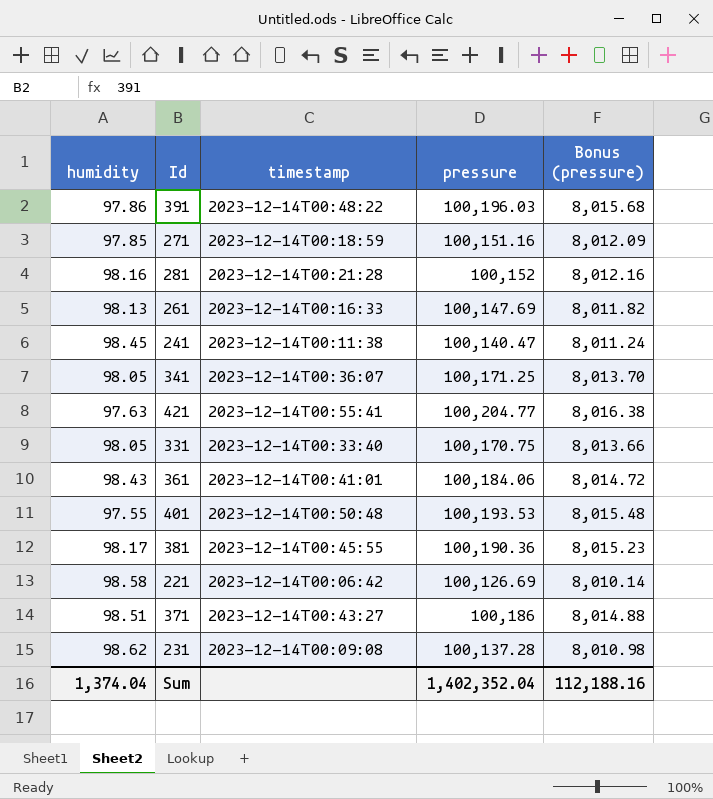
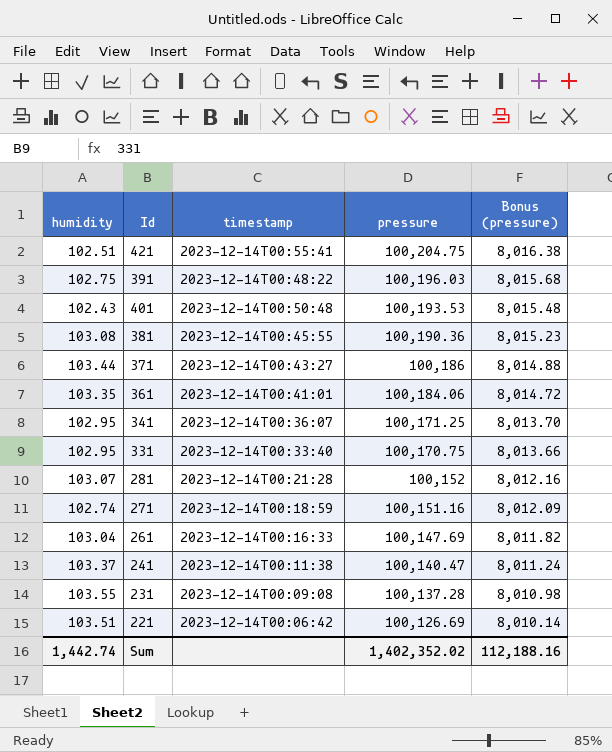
row order: none -> pressure descending
421 | humidity: 97.63 -> 102.51
421 | pressure: 100,204.77 -> 100,204.75
391 | humidity: 97.86 -> 102.75
401 | humidity: 97.55 -> 102.43
381 | humidity: 98.17 -> 103.08
371 | humidity: 98.51 -> 103.44
361 | humidity: 98.43 -> 103.35
341 | humidity: 98.05 -> 102.95
331 | humidity: 98.05 -> 102.95
281 | humidity: 98.16 -> 103.07
271 | humidity: 97.85 -> 102.74
261 | humidity: 98.13 -> 103.04
241 | humidity: 98.45 -> 103.37
231 | humidity: 98.62 -> 103.55
221 | humidity: 98.58 -> 103.51
Sum | humidity: 1,374.04 -> 1,442.74
Sum | pressure: 1,402,352.04 -> 1,402,352.02

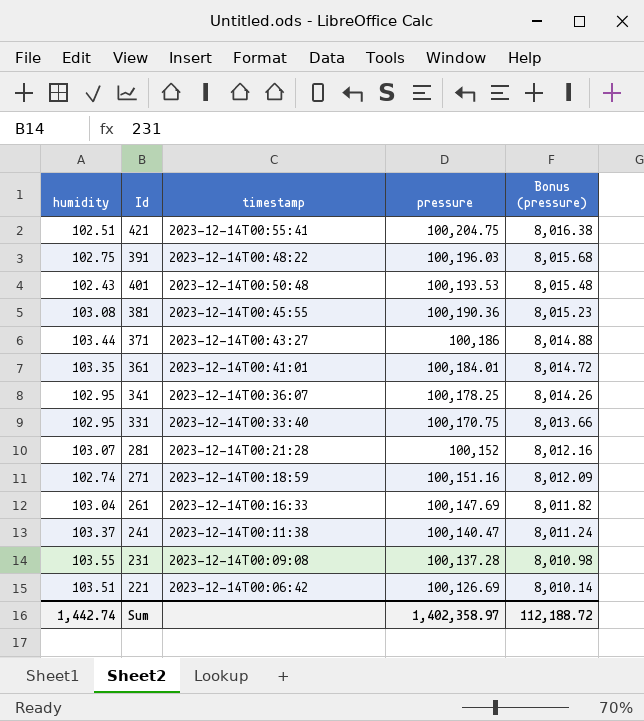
361 | pressure: 100,184.06 -> 100,184.01
341 | pressure: 100,171.25 -> 100,178.25
341 | Bonus (pressure): 8,013.70 -> 8,014.26
Sum | pressure: 1,402,352.02 -> 1,402,358.97
Sum | Bonus (pressure): 112,188.16 -> 112,188.72

